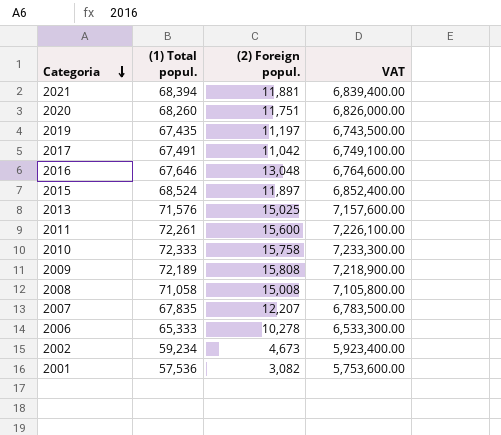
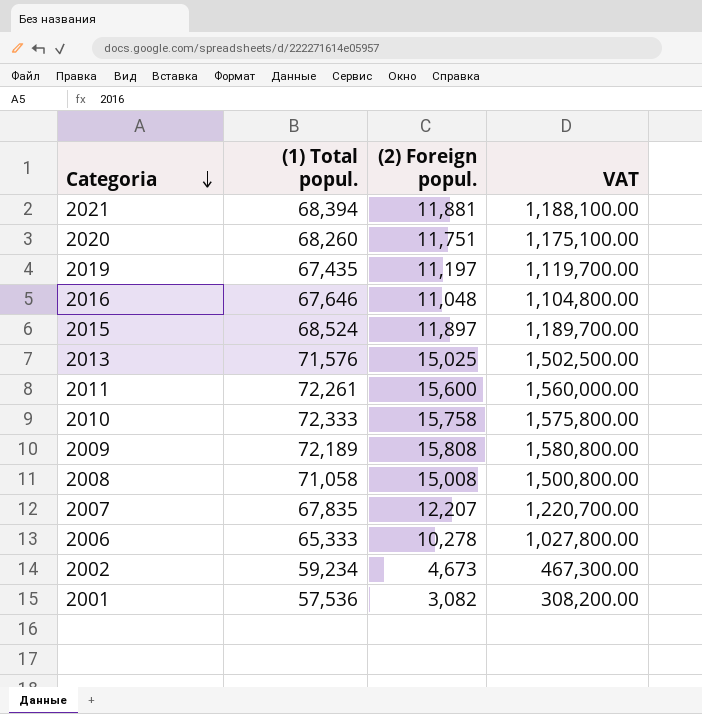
column VAT | formula: [(1) Total popul.] * 100 -> [(2) Foreign popul.] * 100
row 2017: 67,491 | 11,042 | 6,749,100.00 -> none
2016 | (2) Foreign popul.: 13,048 -> 11,048

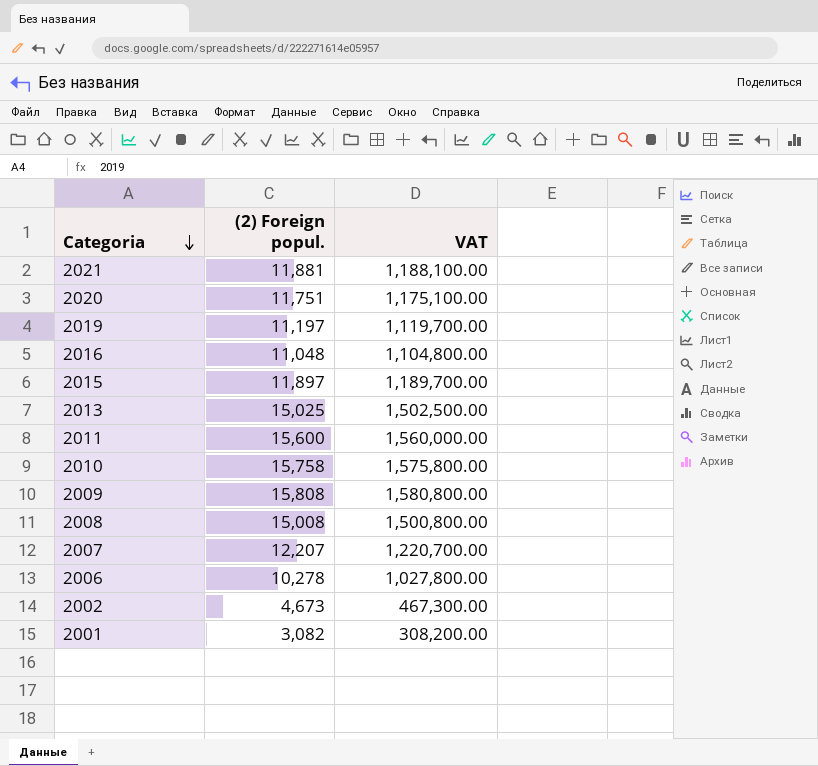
column (1) Total popul. | position: 2 -> none

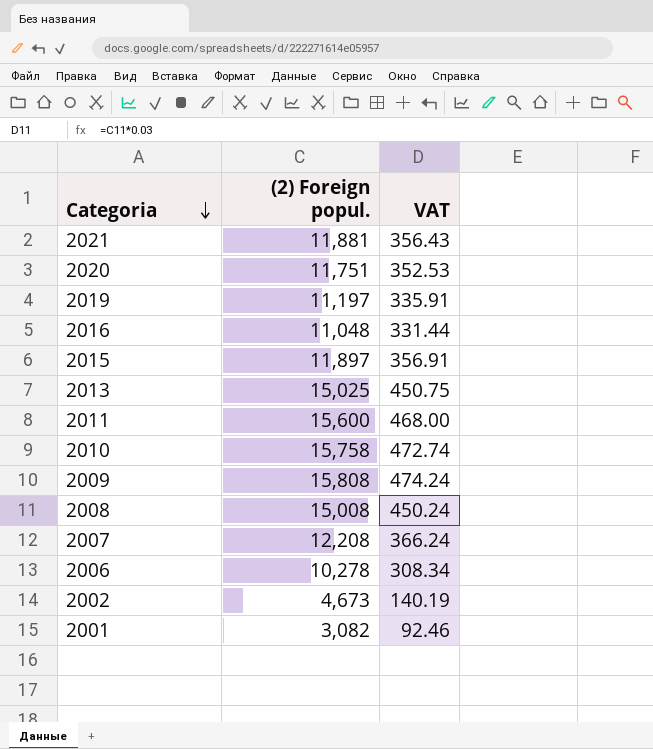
column VAT | formula: [(2) Foreign popul.] * 100 -> [(2) Foreign popul.] * 0.03
2007 | (2) Foreign popul.: 12,207 -> 12,208

